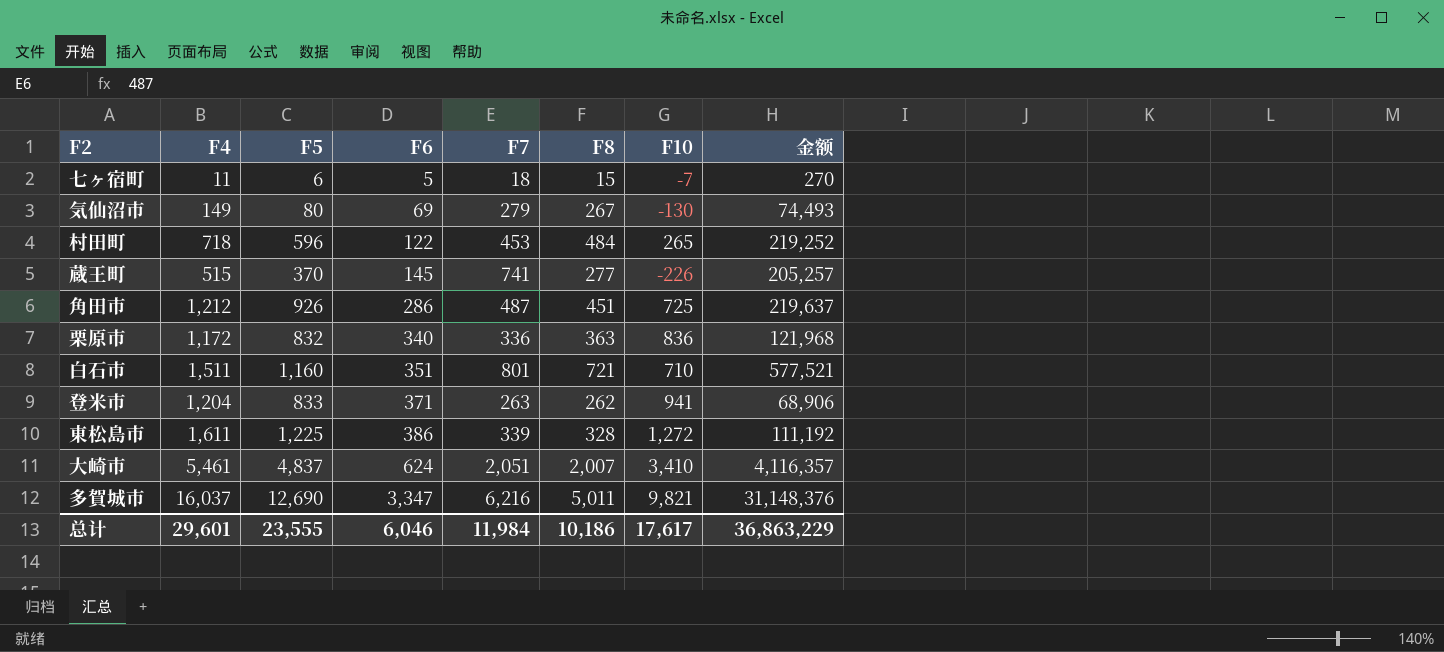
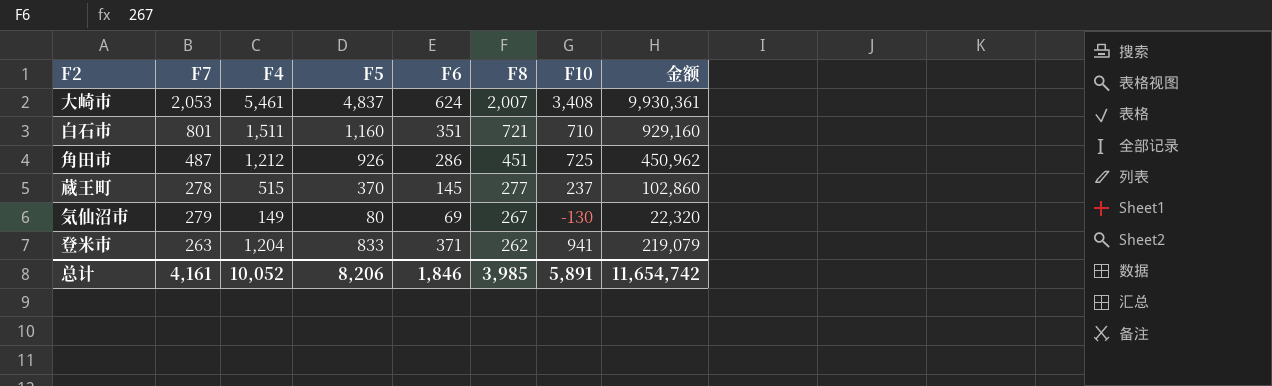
row order: F6 ascending -> F8 descending
column F7 | position: 5 -> 2
column 金额 | formula: [F7] * [F8] -> [F7] * [F5]
row 七ヶ宿町: 11 | 6 | 5 | 18 | 15 | -7 | 270 -> none
row 村田町: 718 | 596 | 122 | 453 | 484 | 265 | 219,252 -> none
row 栗原市: 1,172 | 832 | 340 | 336 | 363 | 836 | 121,968 -> none
row 東松島市: 1,611 | 1,225 | 386 | 339 | 328 | 1,272 | 111,192 -> none
row 多賀城市: 16,037 | 12,690 | 3,347 | 6,216 | 5,011 | 9,821 | 31,148,376 -> none
大崎市 | F7: 2,051 -> 2,053
大崎市 | F10: 3,410 -> 3,408
蔵王町 | F7: 741 -> 278
蔵王町 | F10: -226 -> 237
总计 | F7: 11,984 -> 4,161
总计 | F4: 29,601 -> 10,052
总计 | F5: 23,555 -> 8,206
总计 | F6: 6,046 -> 1,846
总计 | F8: 10,186 -> 3,985
总计 | F10: 17,617 -> 5,891
总计 | 金额: 36,863,229 -> 11,654,742

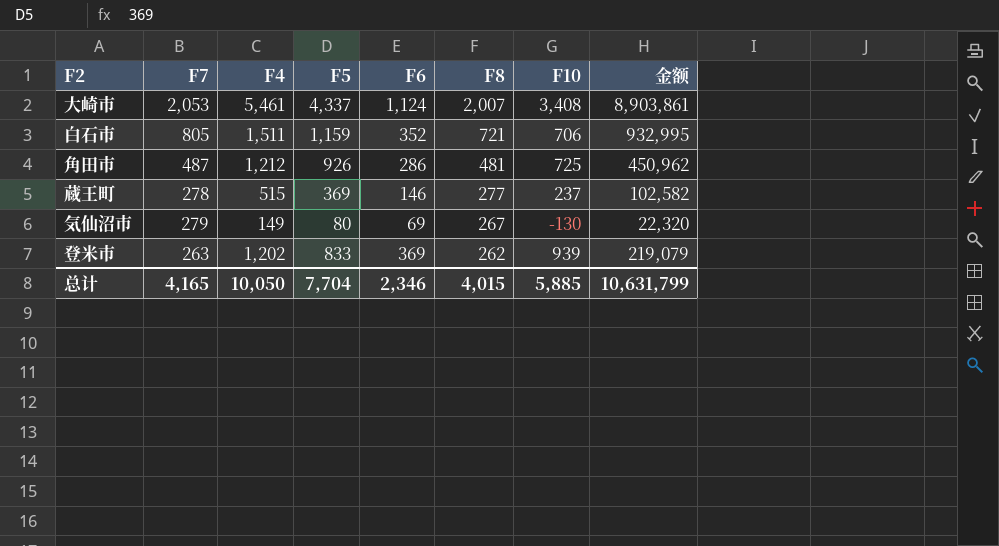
大崎市 | F5: 4,837 -> 4,337
大崎市 | F6: 624 -> 1,124
大崎市 | 金额: 9,930,361 -> 8,903,861
白石市 | F7: 801 -> 805
白石市 | F5: 1,160 -> 1,159
白石市 | F6: 351 -> 352
白石市 | F10: 710 -> 706
白石市 | 金额: 929,160 -> 932,995
角田市 | F8: 451 -> 481
蔵王町 | F5: 370 -> 369
蔵王町 | F6: 145 -> 146
蔵王町 | 金额: 102,860 -> 102,582
登米市 | F4: 1,204 -> 1,202
登米市 | F6: 371 -> 369
登米市 | F10: 941 -> 939
总计 | F7: 4,161 -> 4,165
总计 | F4: 10,052 -> 10,050
总计 | F5: 8,206 -> 7,704
总计 | F6: 1,846 -> 2,346
总计 | F8: 3,985 -> 4,015
总计 | F10: 5,891 -> 5,885
总计 | 金额: 11,654,742 -> 10,631,799

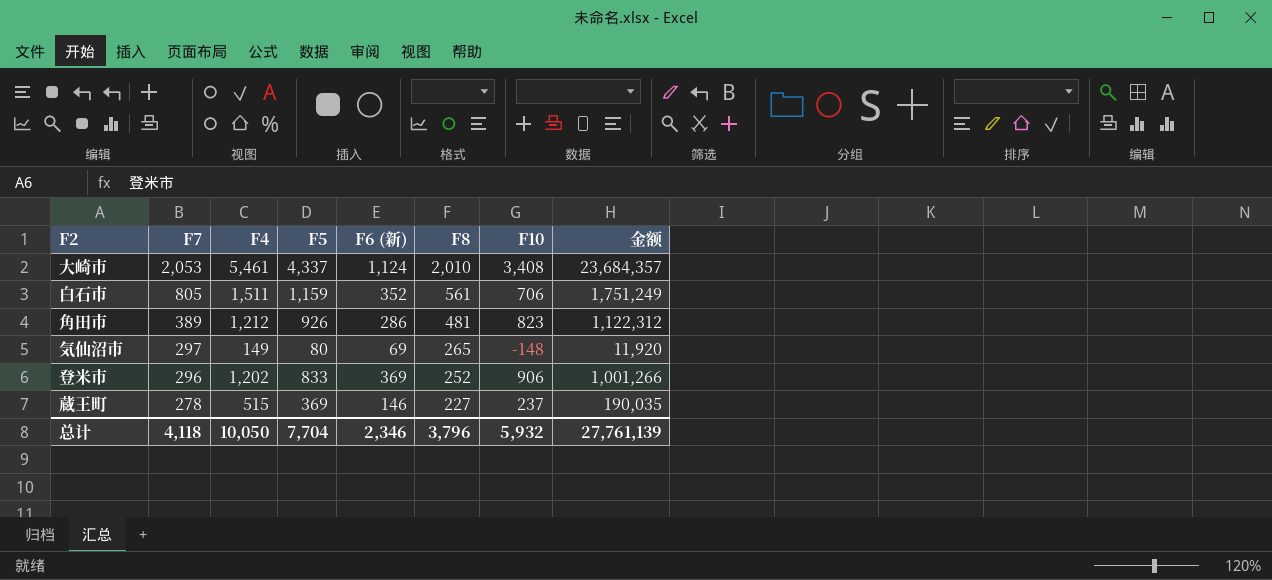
row order: F8 descending -> F7 descending
column name: F6 -> F6 (新)
column 金额 | formula: [F7] * [F5] -> [F4] * [F5]
大崎市 | F8: 2,007 -> 2,010
白石市 | F8: 721 -> 561
角田市 | F7: 487 -> 389
角田市 | F10: 725 -> 823
気仙沼市 | F7: 279 -> 297
気仙沼市 | F8: 267 -> 265
気仙沼市 | F10: -130 -> -148
登米市 | F7: 263 -> 296
登米市 | F8: 262 -> 252
登米市 | F10: 939 -> 906
蔵王町 | F8: 277 -> 227
总计 | F7: 4,165 -> 4,118
总计 | F8: 4,015 -> 3,796
总计 | F10: 5,885 -> 5,932
总计 | 金额: 10,631,799 -> 27,761,139

